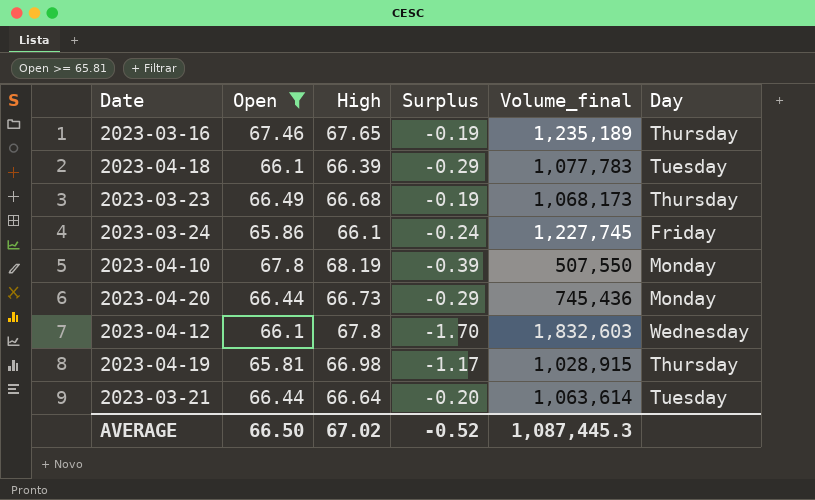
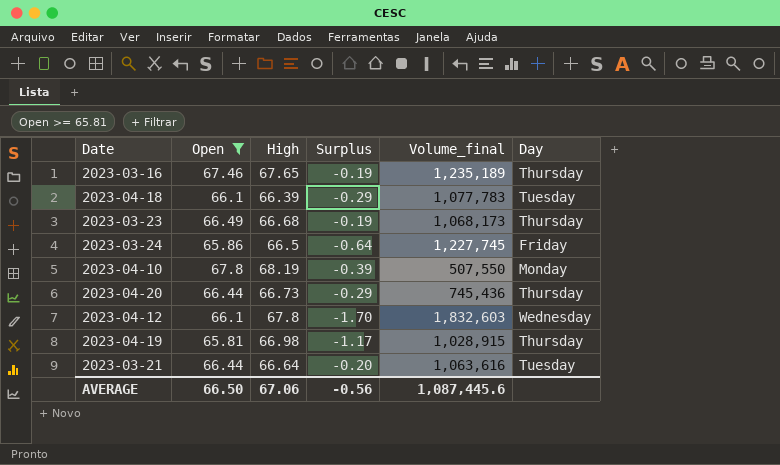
2023-03-24 | High: 66.1 -> 66.5
2023-03-24 | Surplus: -0.24 -> -0.64
2023-04-20 | Day: Monday -> Thursday
2023-03-21 | Volume_final: 1,063,614 -> 1,063,616
AVERAGE | High: 67.02 -> 67.06
AVERAGE | Surplus: -0.52 -> -0.56
AVERAGE | Volume_final: 1,087,445.3 -> 1,087,445.6

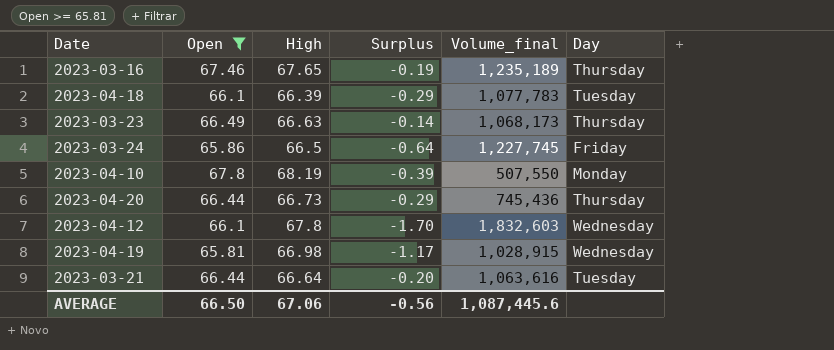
2023-03-23 | High: 66.68 -> 66.63
2023-03-23 | Surplus: -0.19 -> -0.14
2023-04-19 | Day: Thursday -> Wednesday

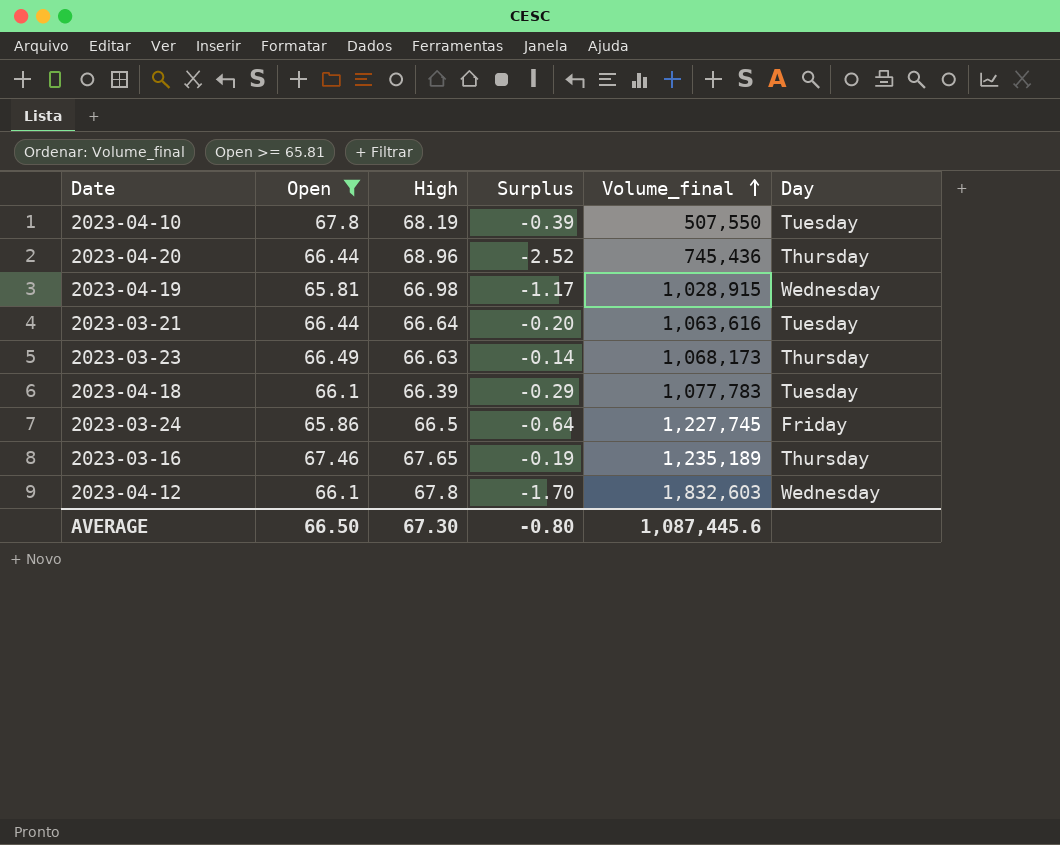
row order: none -> Volume_final ascending
2023-04-10 | Day: Monday -> Tuesday
2023-04-20 | High: 66.73 -> 68.96
2023-04-20 | Surplus: -0.29 -> -2.52
AVERAGE | High: 67.06 -> 67.30
AVERAGE | Surplus: -0.56 -> -0.80

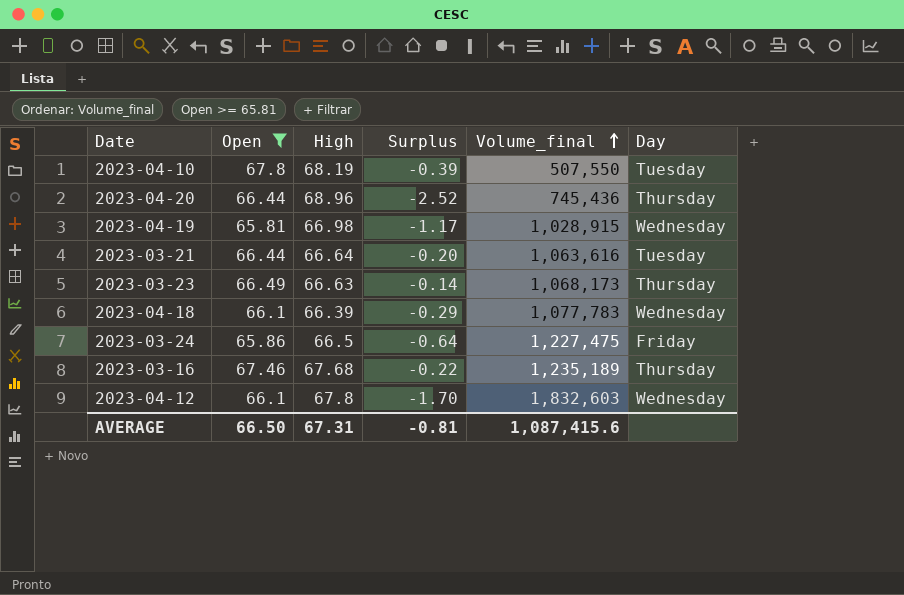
2023-04-18 | Day: Tuesday -> Wednesday
2023-03-24 | Volume_final: 1,227,745 -> 1,227,475
2023-03-16 | High: 67.65 -> 67.68
2023-03-16 | Surplus: -0.19 -> -0.22
AVERAGE | High: 67.30 -> 67.31
AVERAGE | Surplus: -0.80 -> -0.81
AVERAGE | Volume_final: 1,087,445.6 -> 1,087,415.6

